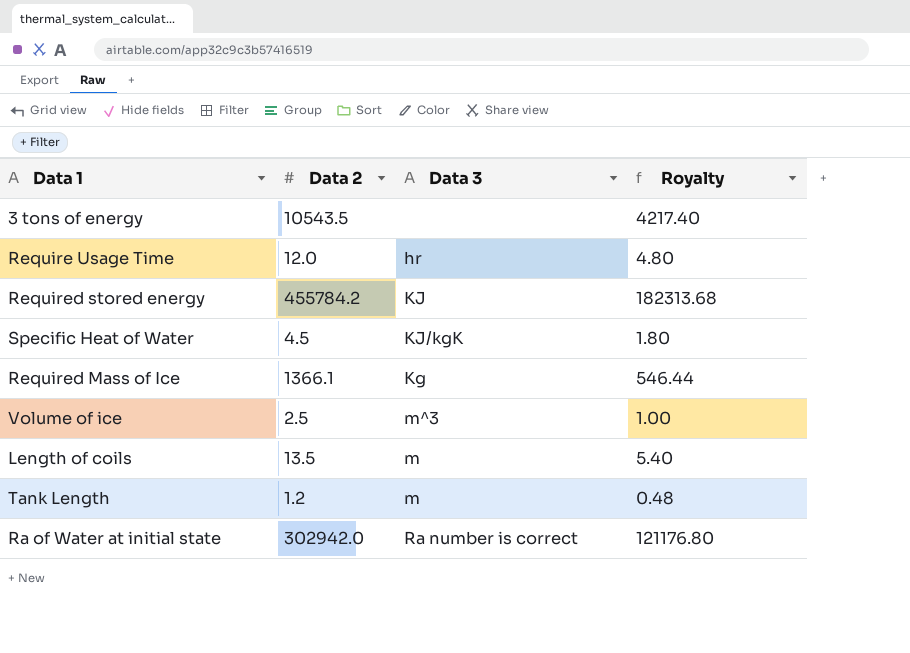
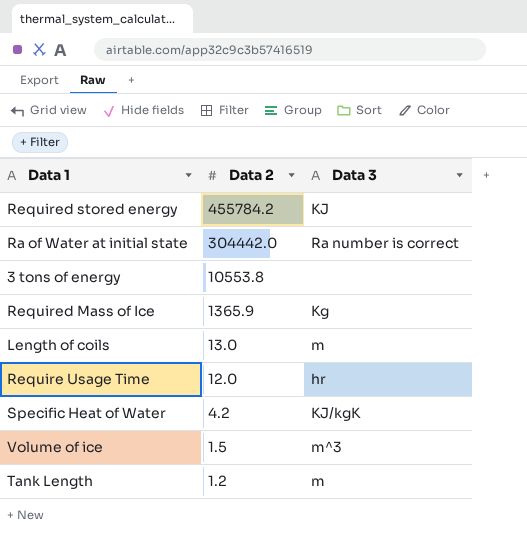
row order: none -> Data 2 descending
column Royalty | formula: [Data 2] * 0.4 -> none
Ra of Water at initial state | Data 2: 302942.0 -> 304442.0
3 tons of energy | Data 2: 10543.5 -> 10553.8
Required Mass of Ice | Data 2: 1366.1 -> 1365.9
Length of coils | Data 2: 13.5 -> 13.0
Specific Heat of Water | Data 2: 4.5 -> 4.2
Volume of ice | Data 2: 2.5 -> 1.5

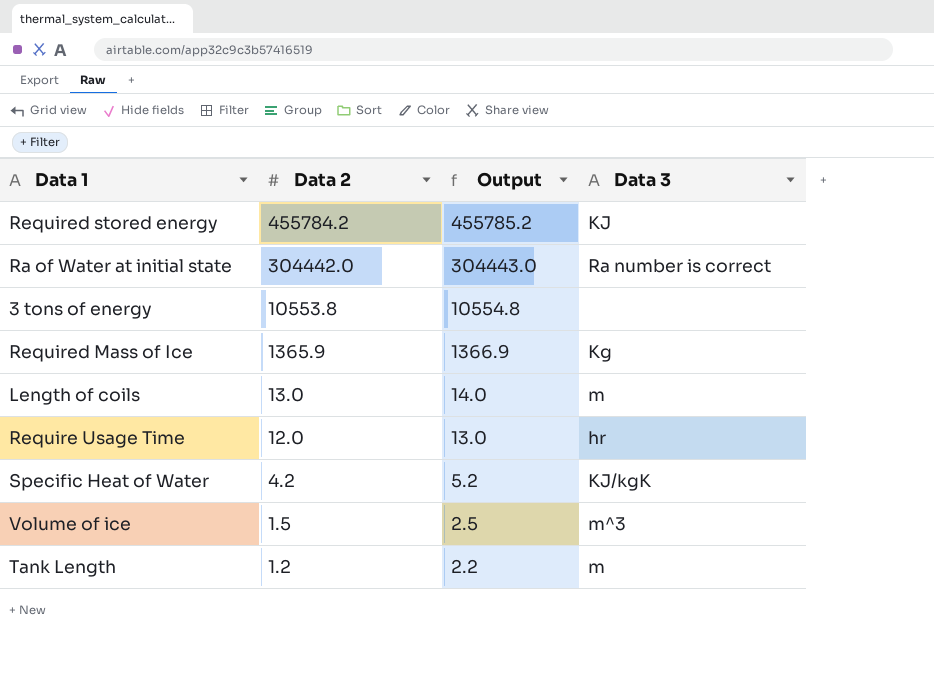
column Output | formula: none -> [Data 2] + 1

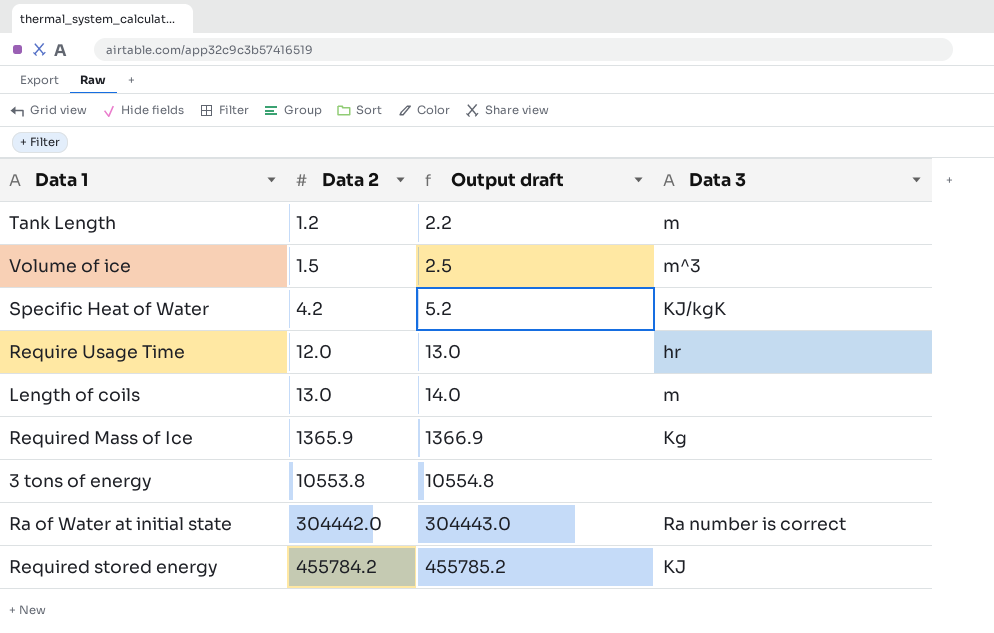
row order: Data 2 descending -> Data 2 ascending
column name: Output -> Output draft

